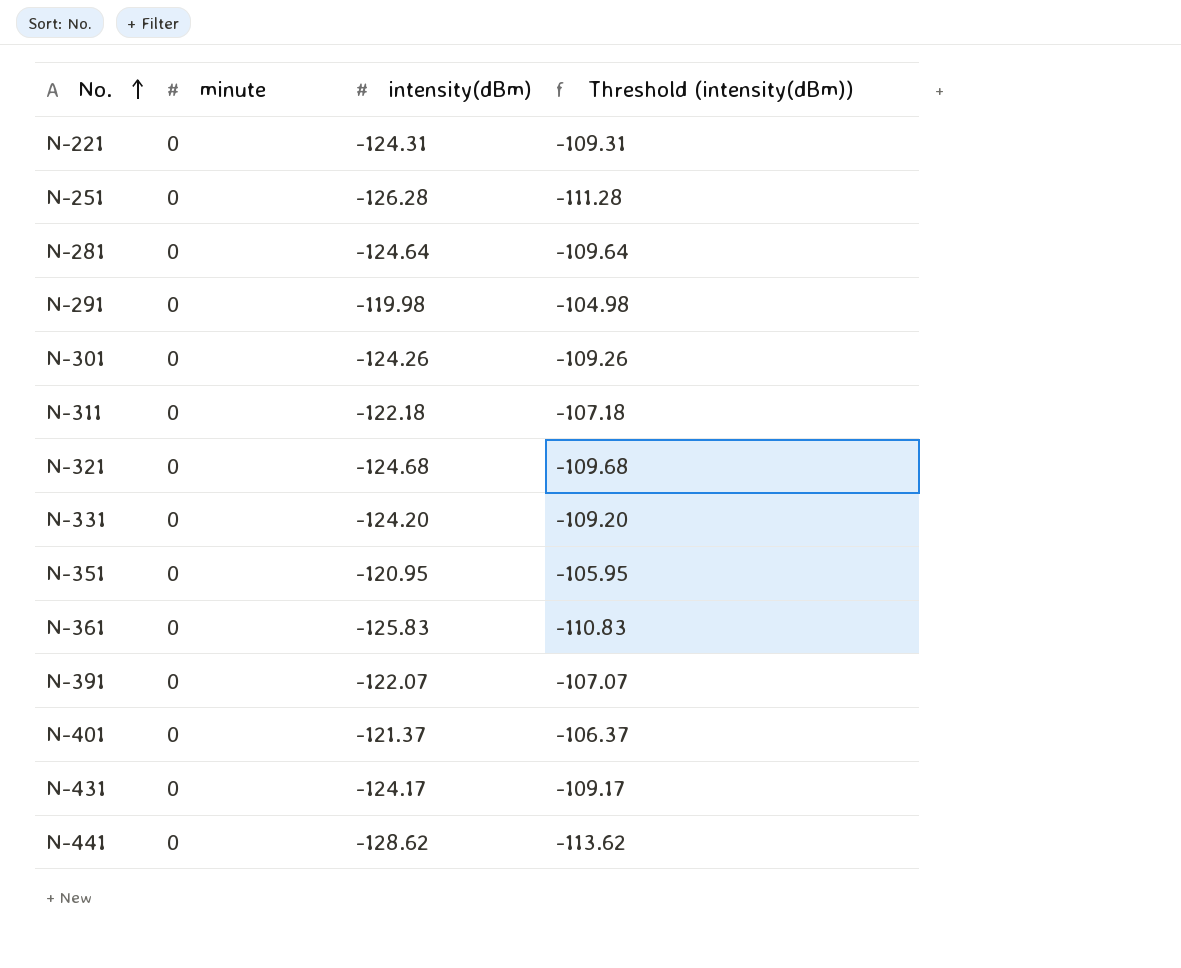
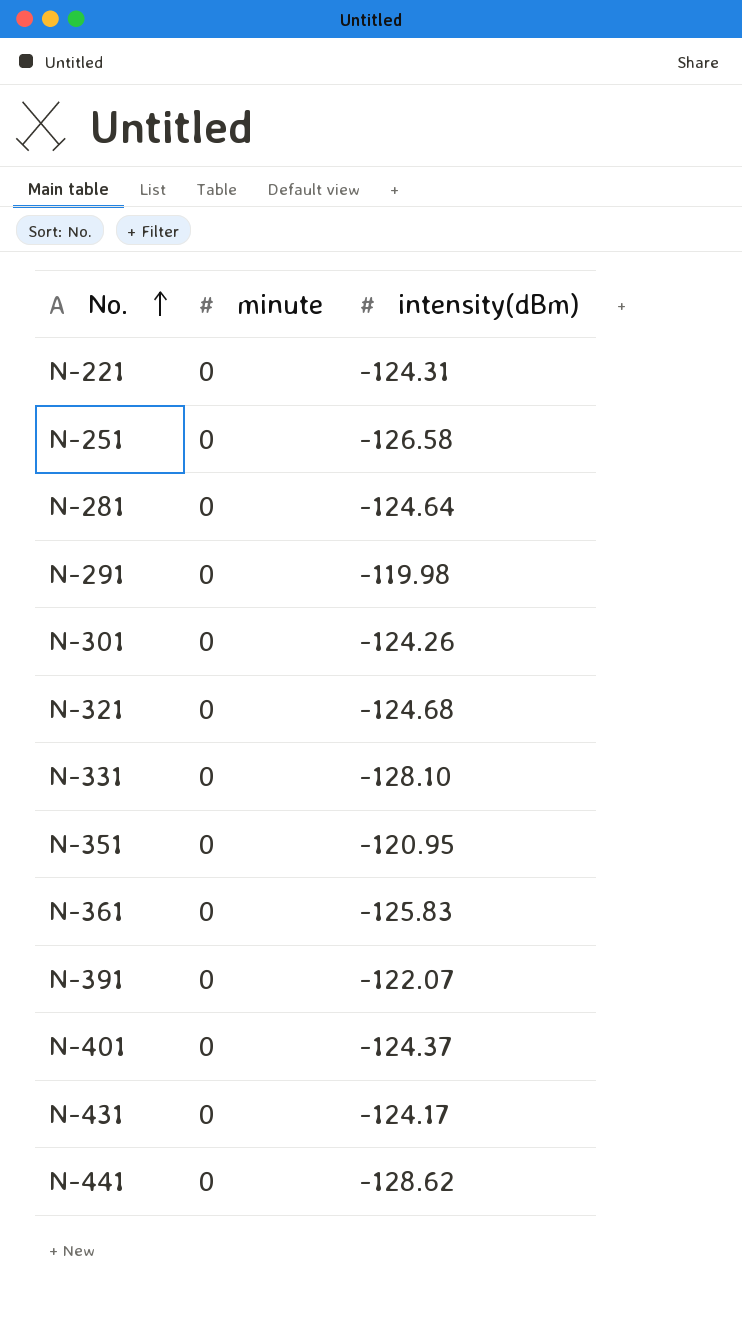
column Threshold (intensity(dBm)) | formula: [intensity(dBm)] + 15 -> none
row N-311: 0 | -122.18 | -107.18 -> none
N-251 | intensity(dBm): -126.28 -> -126.58
N-331 | intensity(dBm): -124.20 -> -128.10
N-401 | intensity(dBm): -121.37 -> -124.37

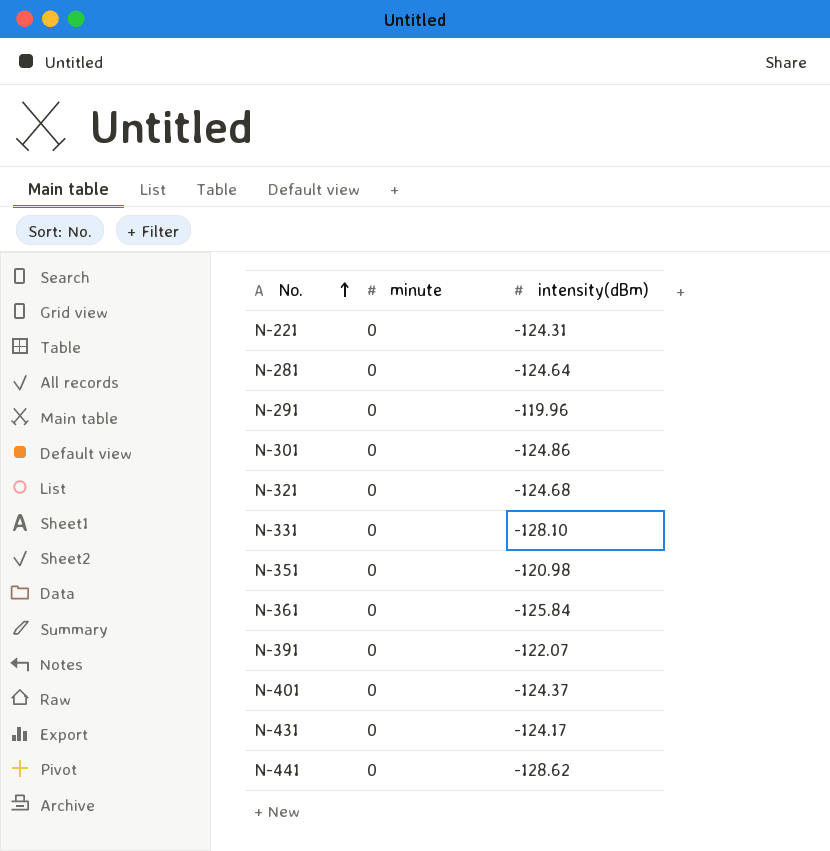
row N-251: 0 | -126.58 -> none
N-291 | intensity(dBm): -119.98 -> -119.96
N-301 | intensity(dBm): -124.26 -> -124.86
N-351 | intensity(dBm): -120.95 -> -120.98
N-361 | intensity(dBm): -125.83 -> -125.84

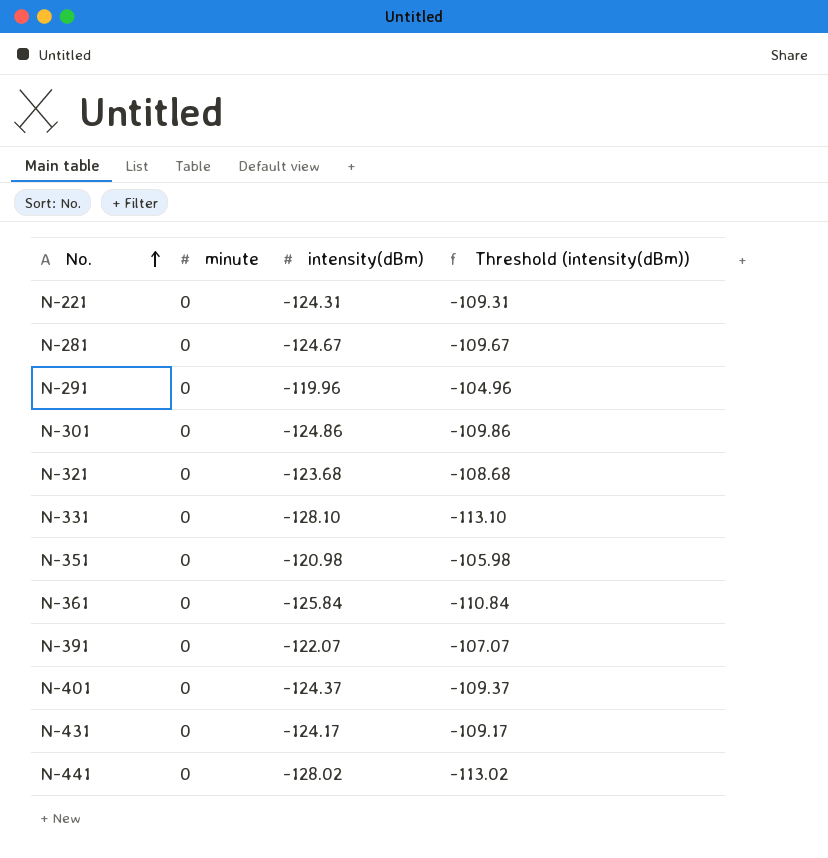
column Threshold (intensity(dBm)) | formula: none -> [intensity(dBm)] + 15
N-281 | intensity(dBm): -124.64 -> -124.67
N-321 | intensity(dBm): -124.68 -> -123.68
N-441 | intensity(dBm): -128.62 -> -128.02

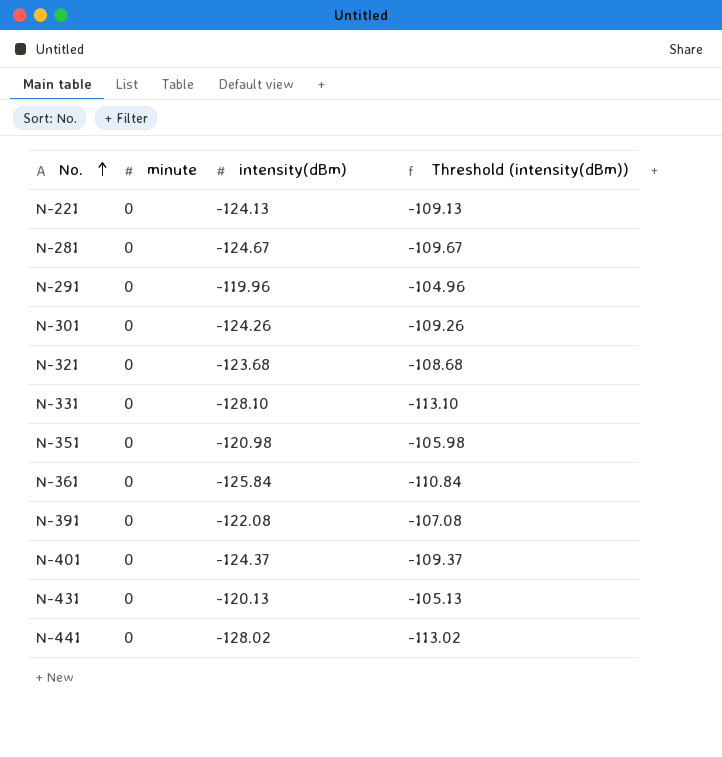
N-221 | intensity(dBm): -124.31 -> -124.13
N-221 | Threshold (intensity(dBm)): -109.31 -> -109.13
N-301 | intensity(dBm): -124.86 -> -124.26
N-301 | Threshold (intensity(dBm)): -109.86 -> -109.26
N-391 | intensity(dBm): -122.07 -> -122.08
N-391 | Threshold (intensity(dBm)): -107.07 -> -107.08
N-431 | intensity(dBm): -124.17 -> -120.13
N-431 | Threshold (intensity(dBm)): -109.17 -> -105.13

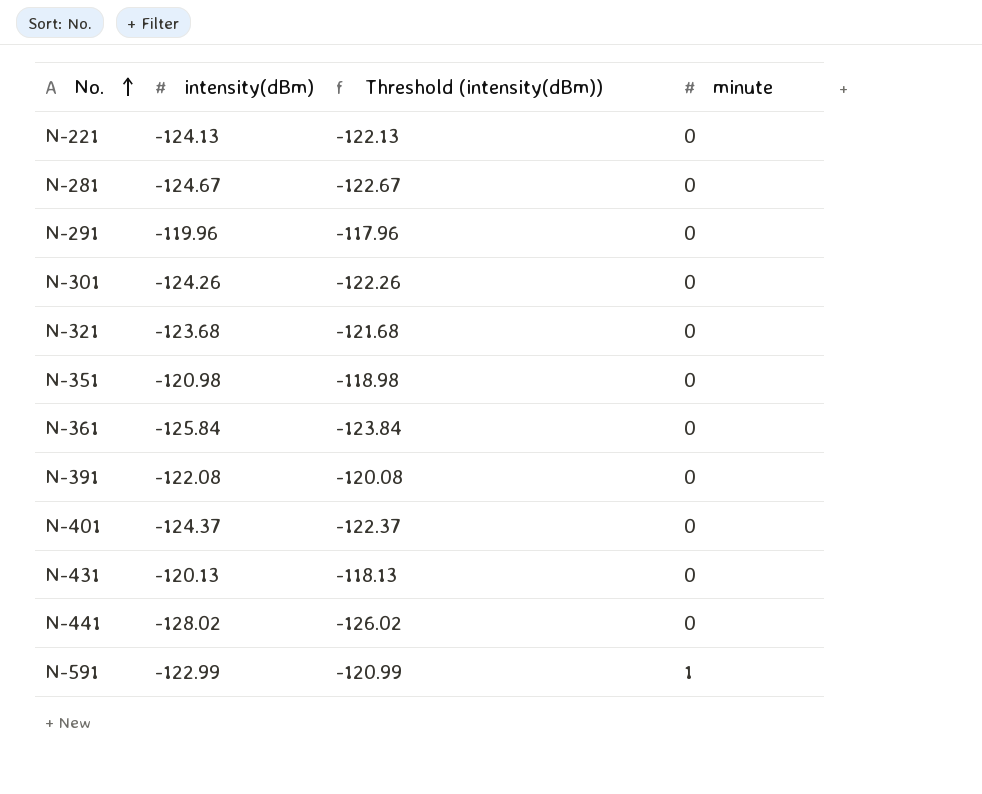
column Threshold (intensity(dBm)) | formula: [intensity(dBm)] + 15 -> [intensity(dBm)] + 2
column minute | position: 2 -> 4
row N-331: 0 | -128.10 | -113.10 -> none
row N-591: none -> -122.99 | -120.99 | 1

